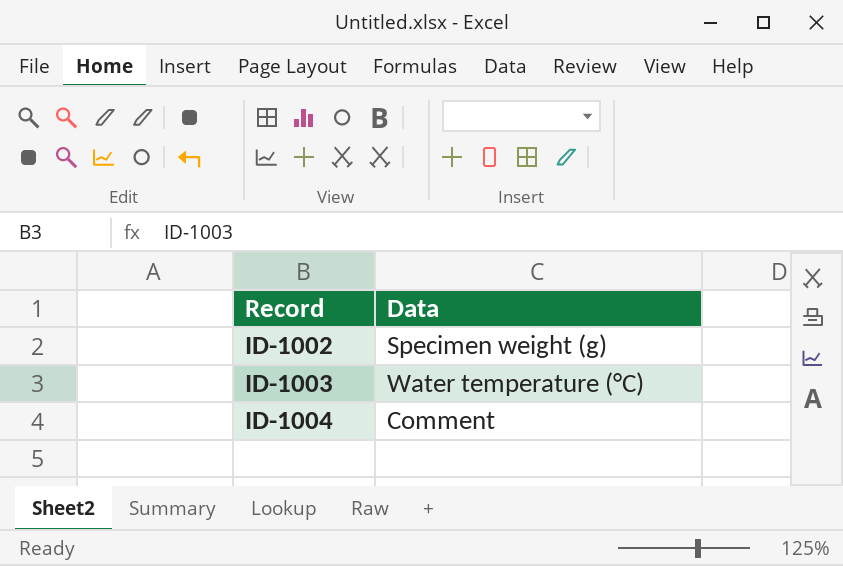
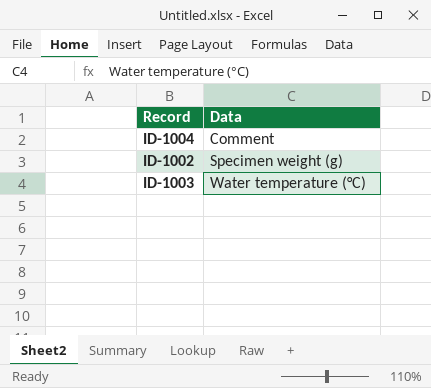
row order: Record ascending -> Data ascending

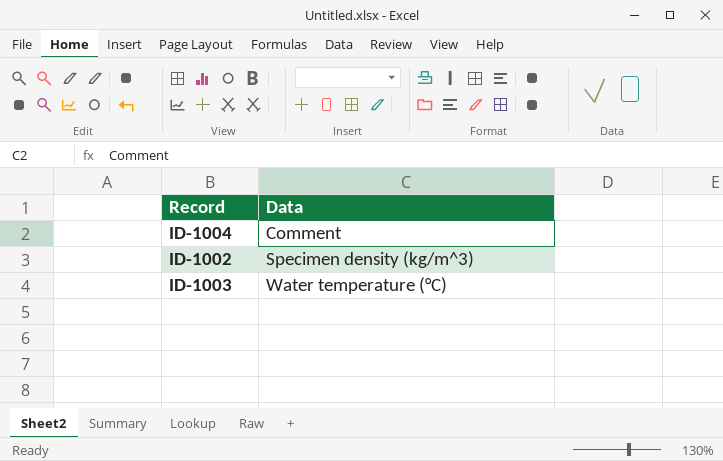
ID-1002 | Data: Specimen weight (g) -> Specimen density (kg/m^3)

